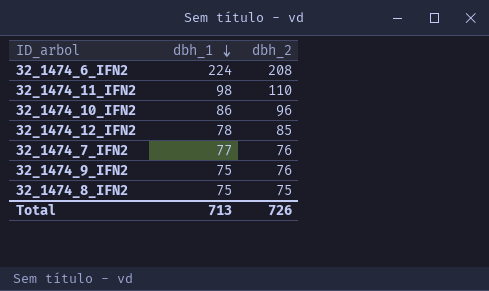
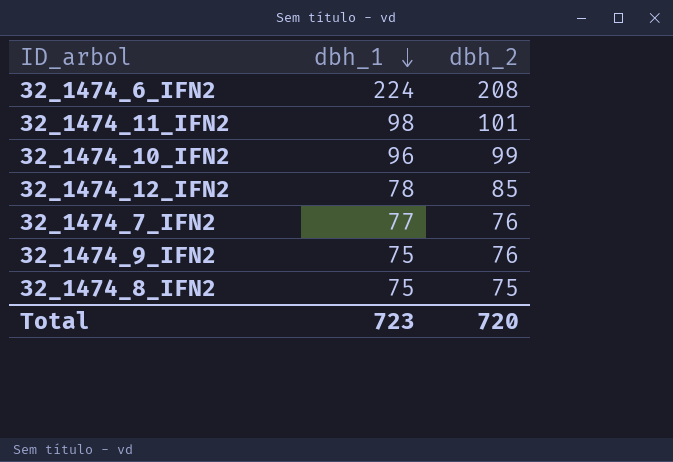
32_1474_11_IFN2 | dbh_2: 110 -> 101
32_1474_10_IFN2 | dbh_1: 86 -> 96
32_1474_10_IFN2 | dbh_2: 96 -> 99
Total | dbh_1: 713 -> 723
Total | dbh_2: 726 -> 720

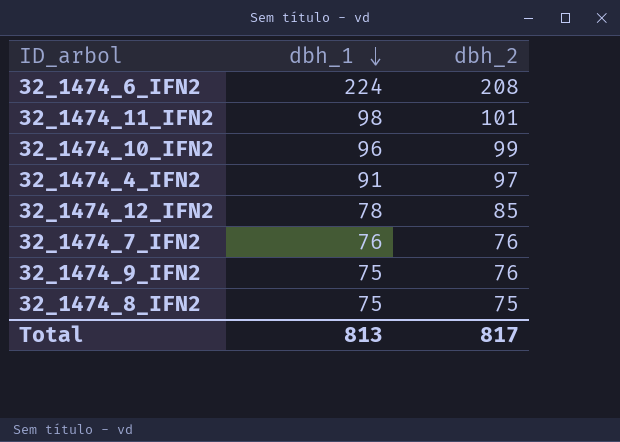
row 32_1474_4_IFN2: none -> 91 | 97
32_1474_7_IFN2 | dbh_1: 77 -> 76
Total | dbh_1: 723 -> 813
Total | dbh_2: 720 -> 817

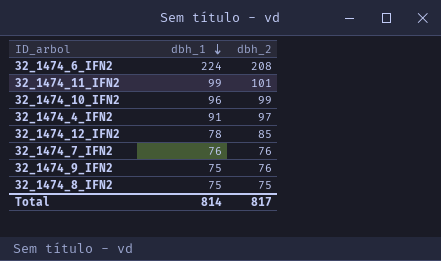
32_1474_11_IFN2 | dbh_1: 98 -> 99
Total | dbh_1: 813 -> 814

